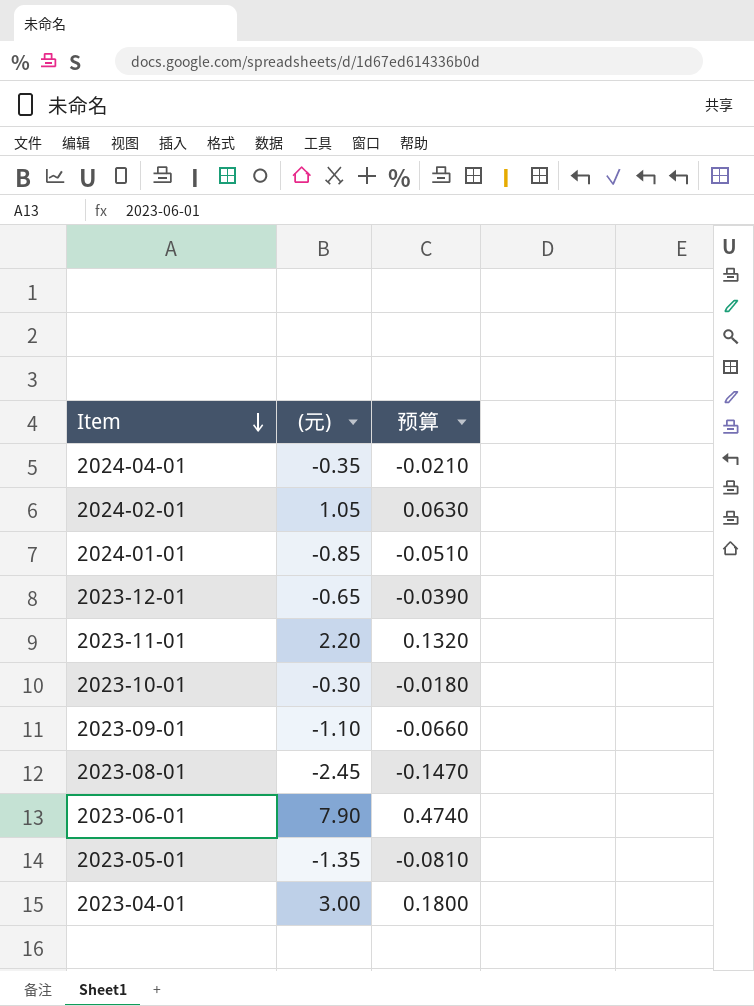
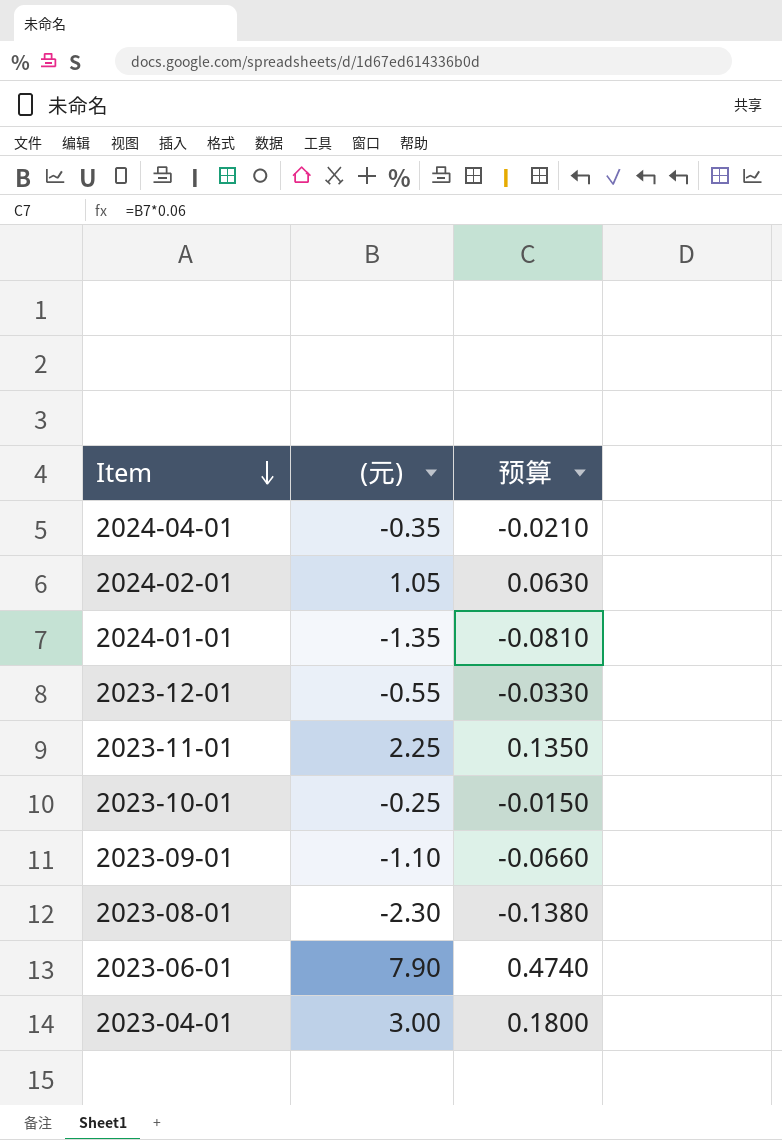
row 2023-05-01: -1.35 | -0.0810 -> none
2024-01-01 | (元): -0.85 -> -1.35
2024-01-01 | 预算: -0.0510 -> -0.0810
2023-12-01 | (元): -0.65 -> -0.55
2023-12-01 | 预算: -0.0390 -> -0.0330
2023-11-01 | (元): 2.20 -> 2.25
2023-11-01 | 预算: 0.1320 -> 0.1350
2023-10-01 | (元): -0.30 -> -0.25
2023-10-01 | 预算: -0.0180 -> -0.0150
2023-08-01 | (元): -2.45 -> -2.30
2023-08-01 | 预算: -0.1470 -> -0.1380

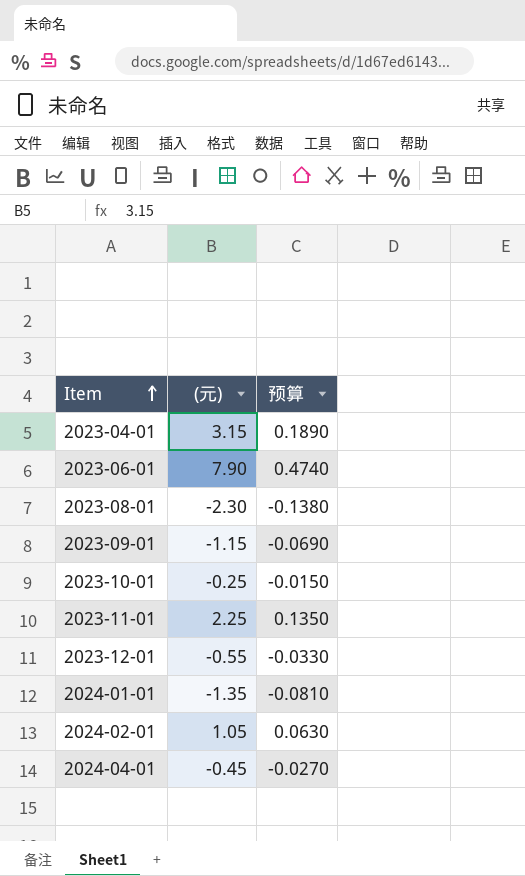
row order: Item descending -> Item ascending
2023-04-01 | (元): 3.00 -> 3.15
2023-04-01 | 预算: 0.1800 -> 0.1890
2023-09-01 | (元): -1.10 -> -1.15
2023-09-01 | 预算: -0.0660 -> -0.0690
2024-04-01 | (元): -0.35 -> -0.45
2024-04-01 | 预算: -0.0210 -> -0.0270

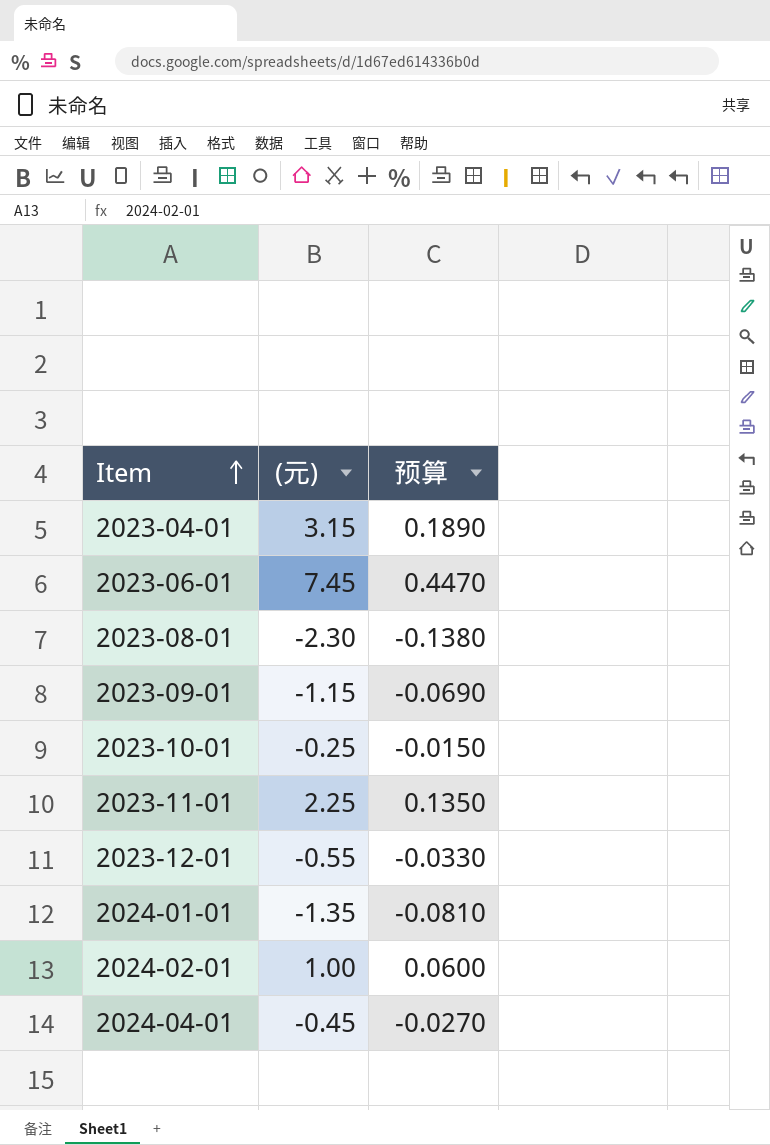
2023-06-01 | (元): 7.90 -> 7.45
2023-06-01 | 预算: 0.4740 -> 0.4470
2024-02-01 | (元): 1.05 -> 1.00
2024-02-01 | 预算: 0.0630 -> 0.0600

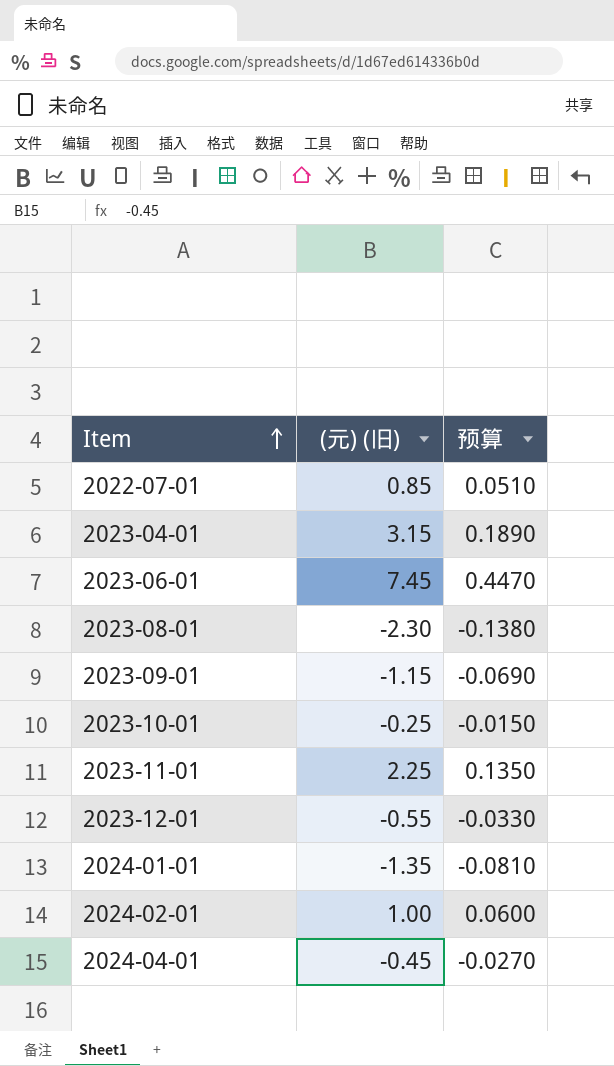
column name: (元) -> (元) (旧)
row 2022-07-01: none -> 0.85 | 0.0510

